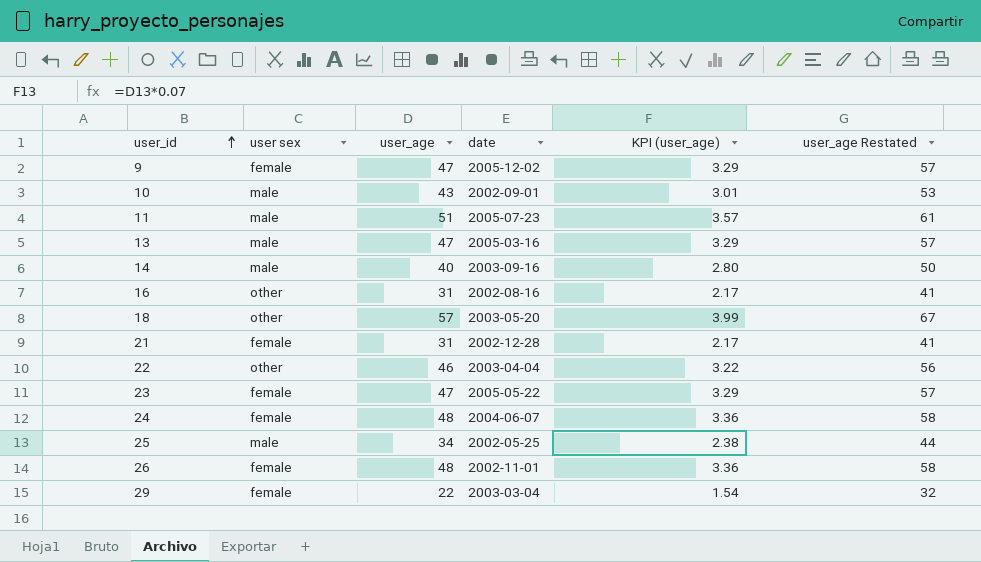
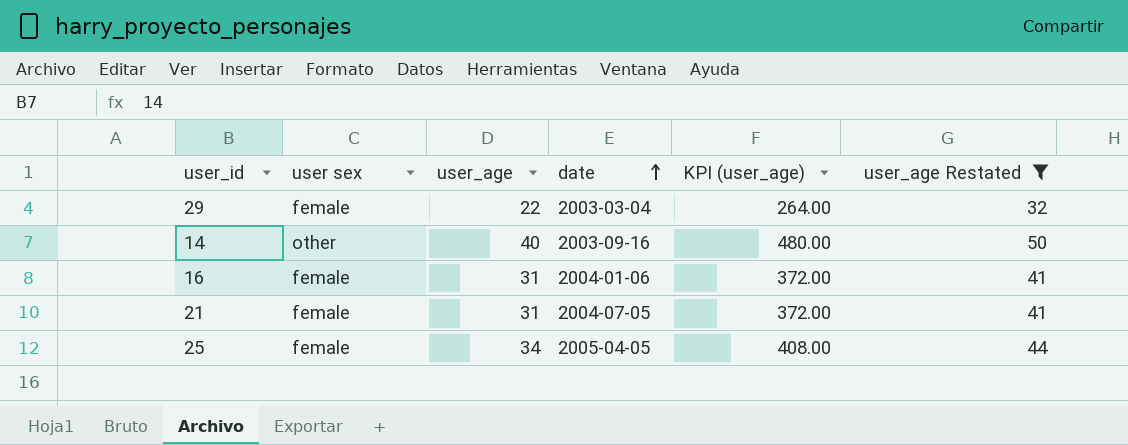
filter: none -> user_age Restated <= 50
row order: user_id ascending -> date ascending
column KPI (user_age) | formula: [user_age] * 0.07 -> [user_age] * 12
14 | user sex: male -> other
16 | user sex: other -> female
16 | date: 2002-08-16 -> 2004-01-06
21 | date: 2002-12-28 -> 2004-07-05
25 | user sex: male -> female
25 | date: 2002-05-25 -> 2005-04-05

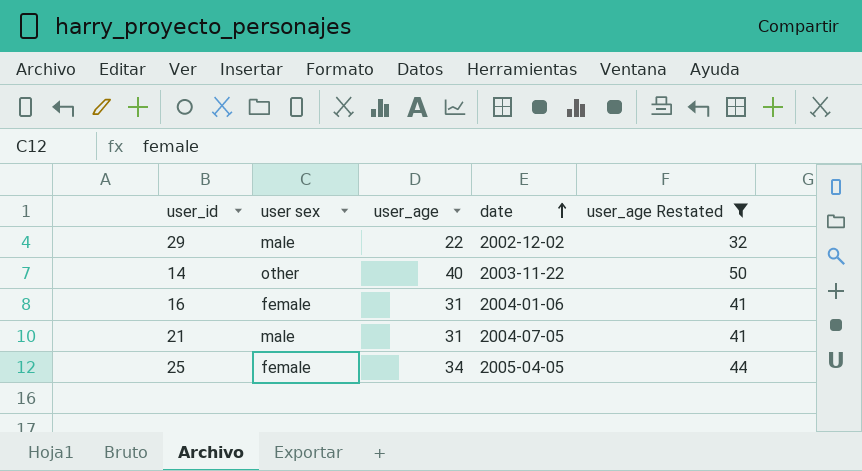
column KPI (user_age) | formula: [user_age] * 12 -> none
29 | user sex: female -> male
29 | date: 2003-03-04 -> 2002-12-02
14 | date: 2003-09-16 -> 2003-11-22
21 | user sex: female -> male

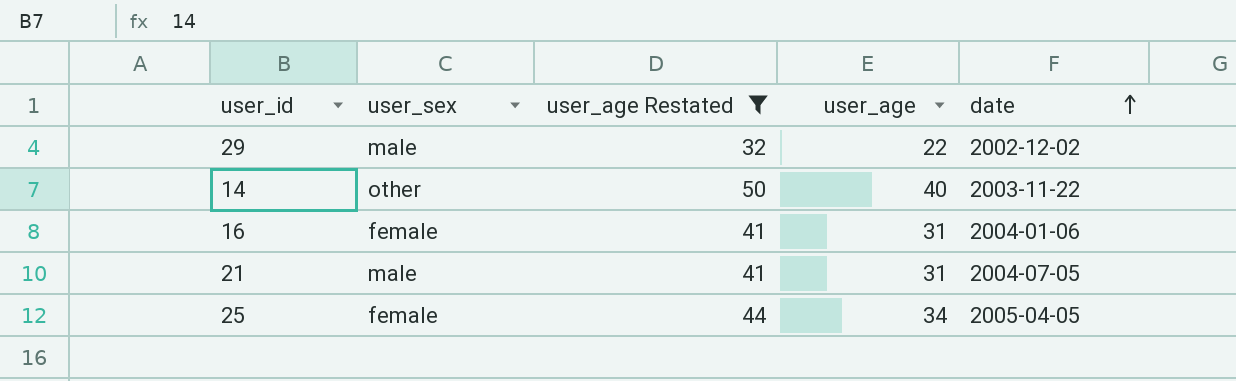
column name: user sex -> user_sex
column user_age Restated | position: 5 -> 3

